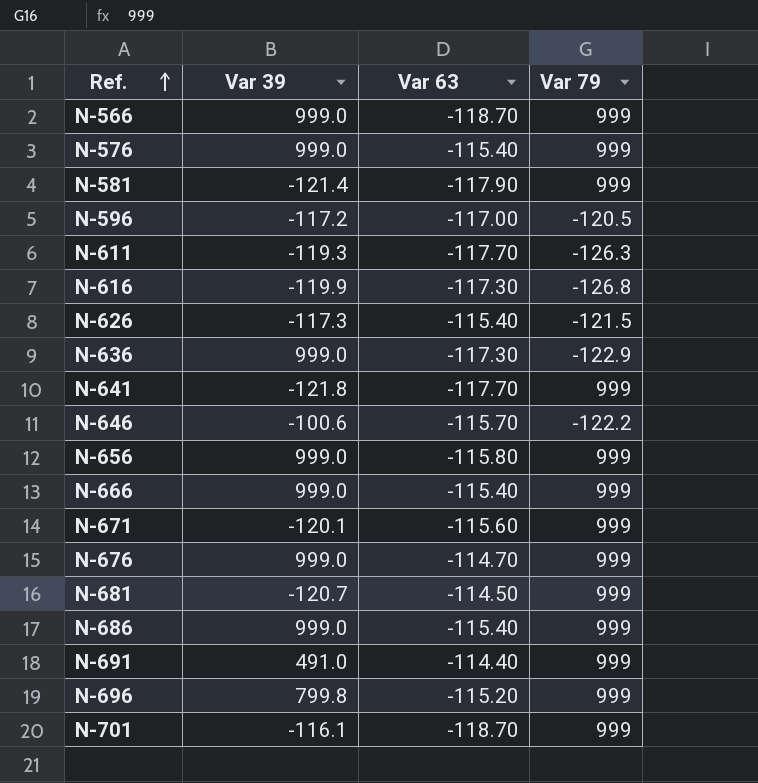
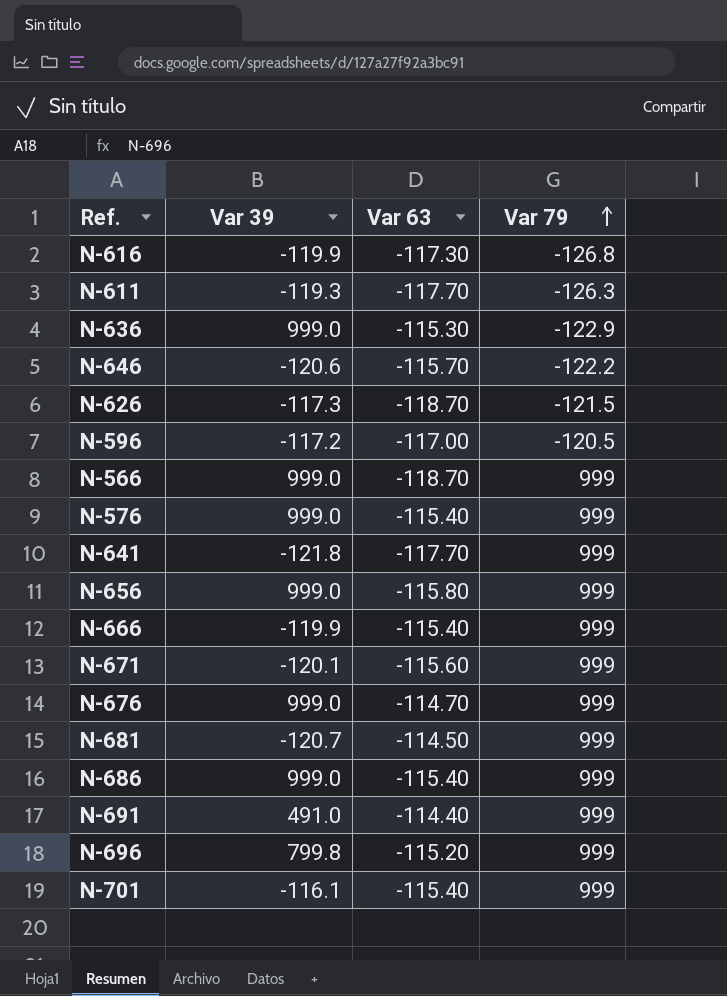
row order: Ref. ascending -> Var 79 ascending
row N-581: -121.4 | -117.90 | 999 -> none
N-636 | Var 63: -117.30 -> -115.30
N-646 | Var 39: -100.6 -> -120.6
N-626 | Var 63: -115.40 -> -118.70
N-666 | Var 39: 999.0 -> -119.9
N-701 | Var 63: -118.70 -> -115.40

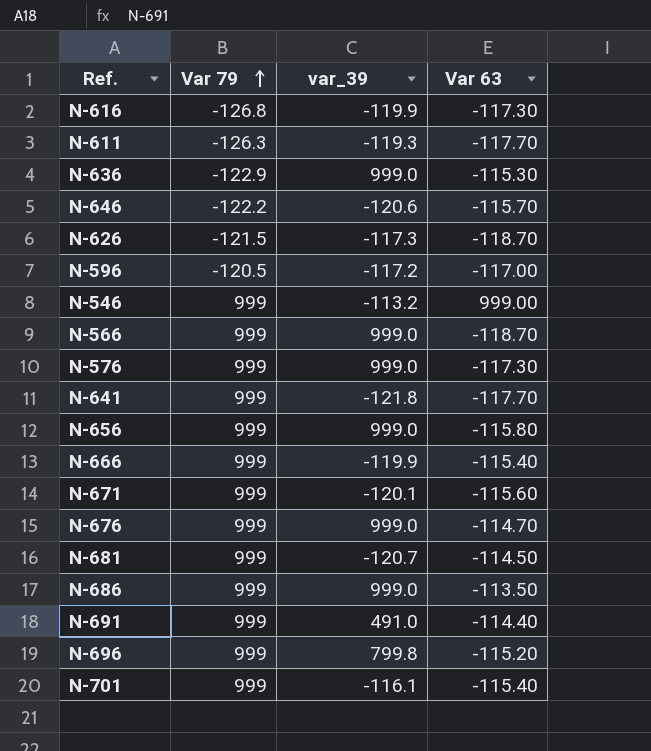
column Var 79 | position: 4 -> 2
column name: Var 39 -> var_39
row N-546: none -> 999 | -113.2 | 999.00
N-576 | Var 63: -115.40 -> -117.30
N-686 | Var 63: -115.40 -> -113.50

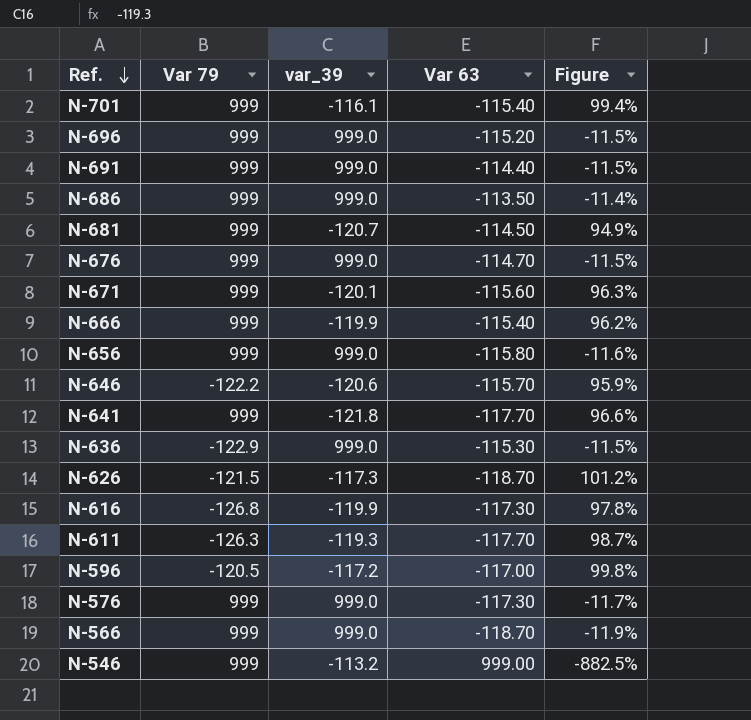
row order: Var 79 ascending -> Ref. descending
column Figure | formula: none -> [Var 63] / [var_39]
N-696 | var_39: 799.8 -> 999.0
N-691 | var_39: 491.0 -> 999.0

